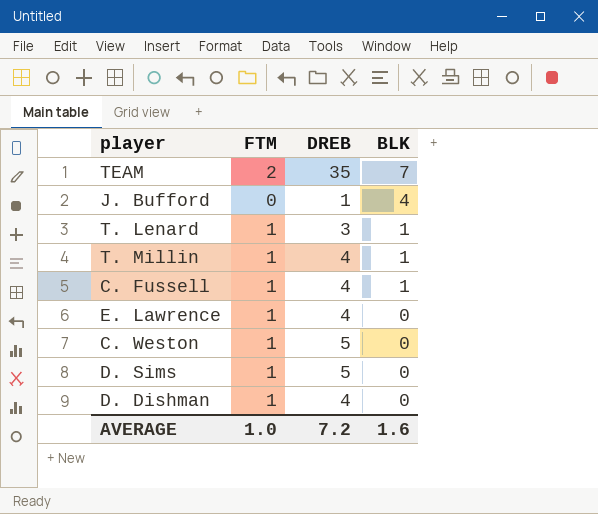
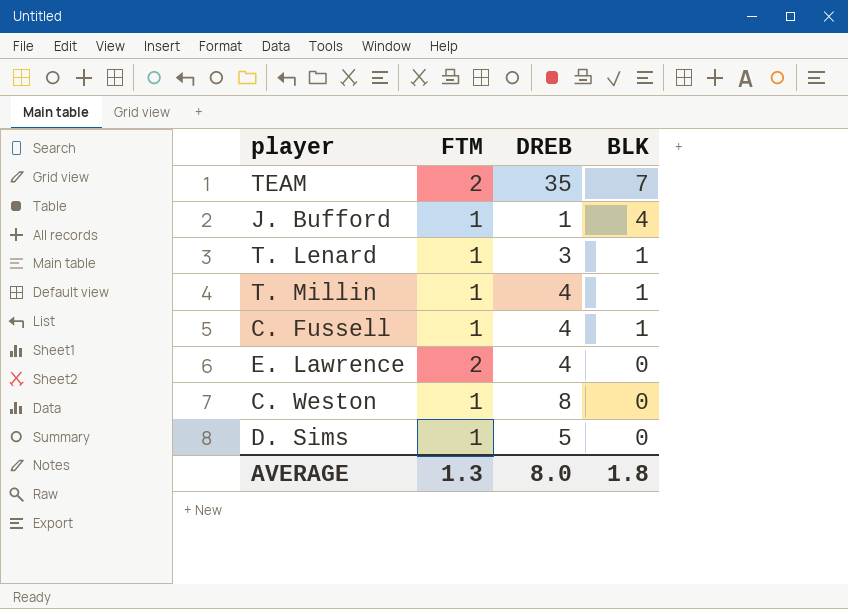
row D. Dishman: 1 | 4 | 0 -> none
J. Bufford | FTM: 0 -> 1
E. Lawrence | FTM: 1 -> 2
C. Weston | DREB: 5 -> 8
AVERAGE | FTM: 1.0 -> 1.3
AVERAGE | DREB: 7.2 -> 8.0
AVERAGE | BLK: 1.6 -> 1.8

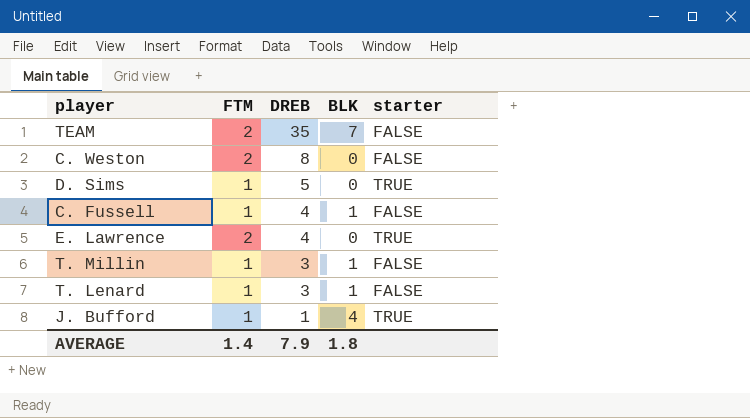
row order: BLK descending -> DREB descending
column starter | position: none -> 5
C. Weston | FTM: 1 -> 2
T. Millin | DREB: 4 -> 3
AVERAGE | FTM: 1.3 -> 1.4
AVERAGE | DREB: 8.0 -> 7.9

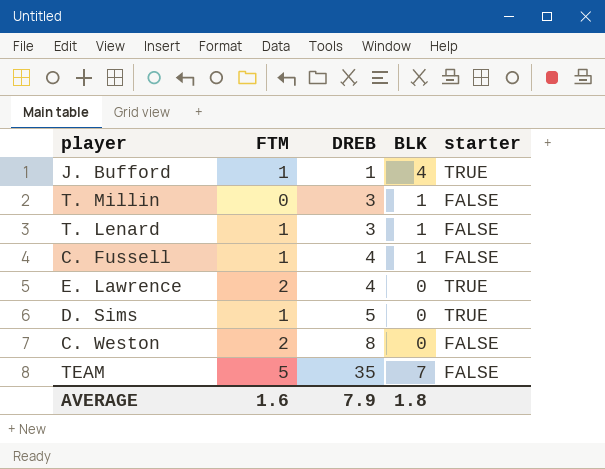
row order: DREB descending -> DREB ascending
T. Millin | FTM: 1 -> 0
TEAM | FTM: 2 -> 5
AVERAGE | FTM: 1.4 -> 1.6

